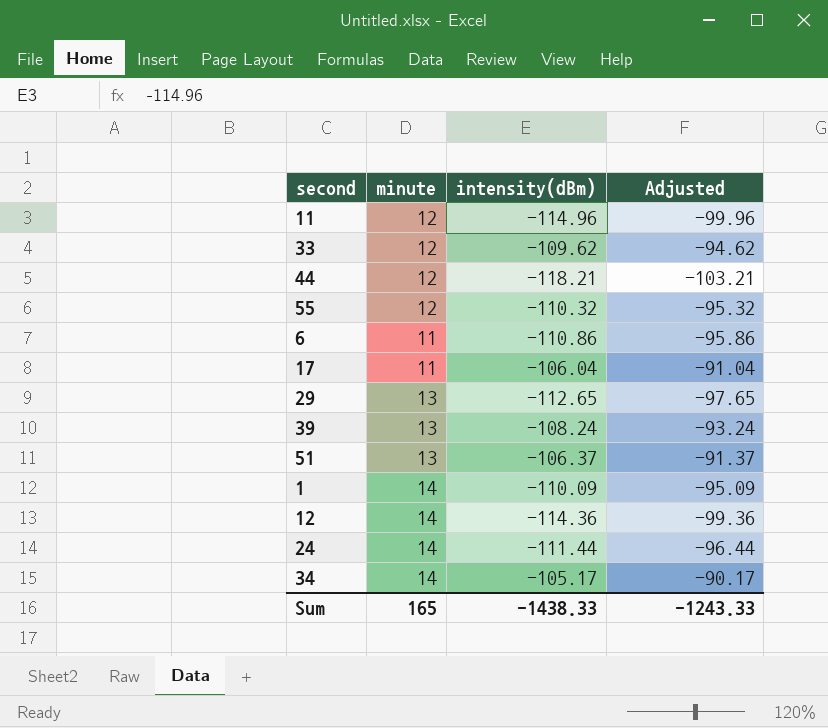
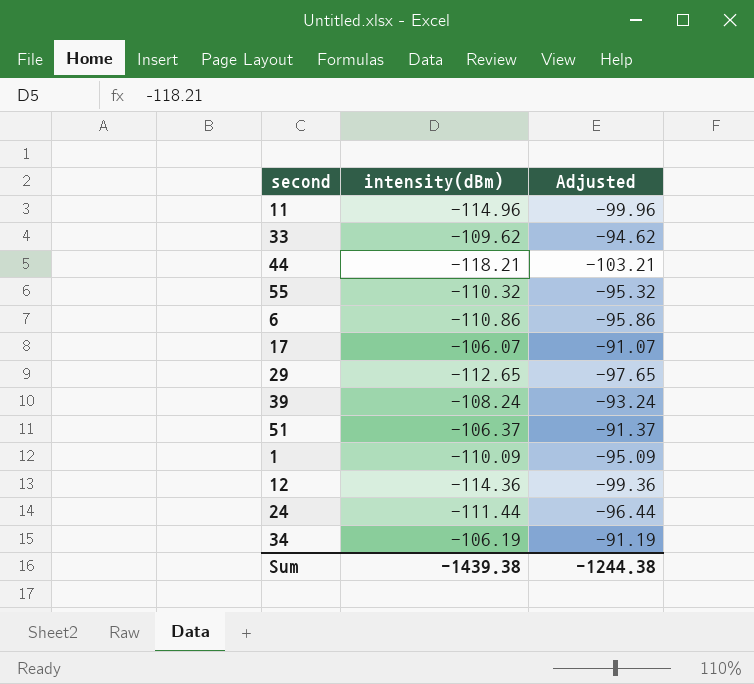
column minute | position: 2 -> none
17 | intensity(dBm): -106.04 -> -106.07
17 | Adjusted: -91.04 -> -91.07
34 | intensity(dBm): -105.17 -> -106.19
34 | Adjusted: -90.17 -> -91.19
Sum | intensity(dBm): -1438.33 -> -1439.38
Sum | Adjusted: -1243.33 -> -1244.38

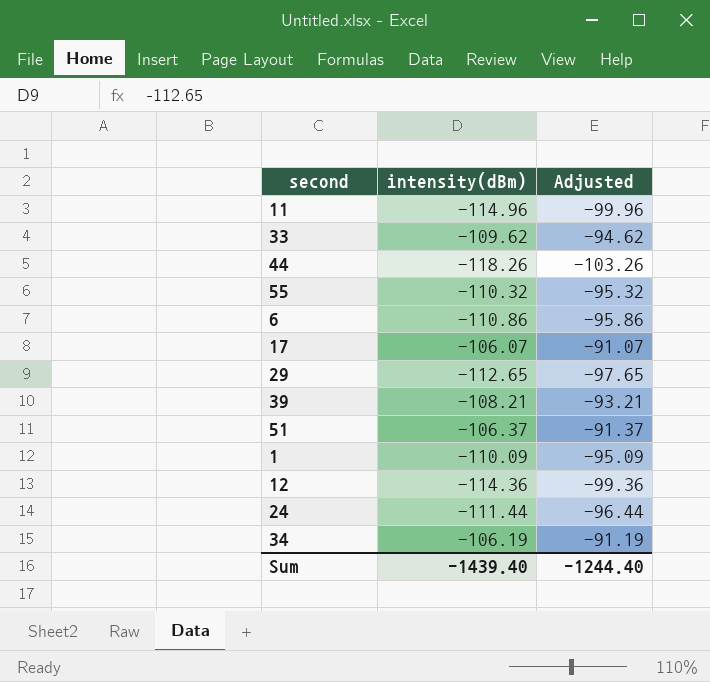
44 | intensity(dBm): -118.21 -> -118.26
44 | Adjusted: -103.21 -> -103.26
39 | intensity(dBm): -108.24 -> -108.21
39 | Adjusted: -93.24 -> -93.21
Sum | intensity(dBm): -1439.38 -> -1439.40
Sum | Adjusted: -1244.38 -> -1244.40

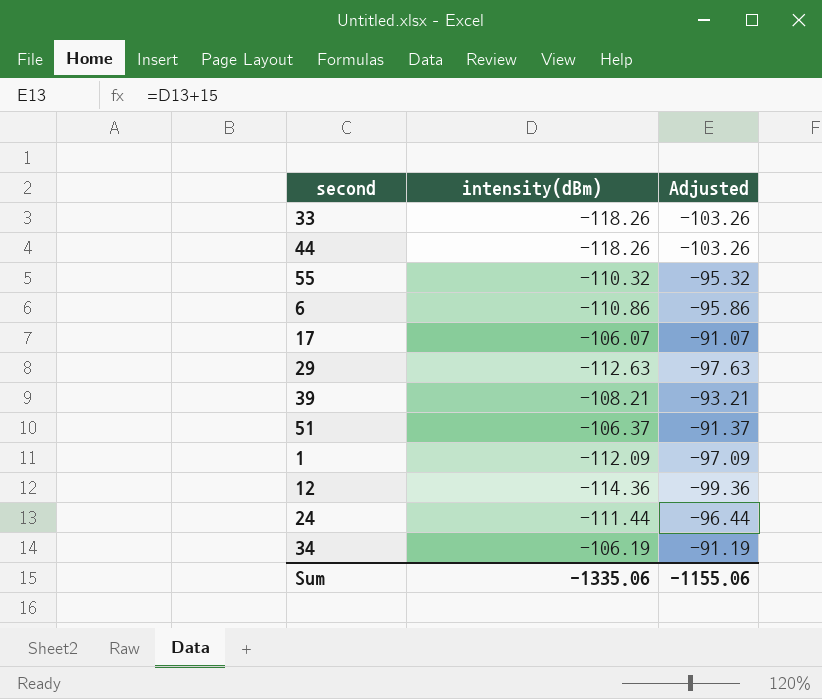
row 11: -114.96 | -99.96 -> none
33 | intensity(dBm): -109.62 -> -118.26
33 | Adjusted: -94.62 -> -103.26
29 | intensity(dBm): -112.65 -> -112.63
29 | Adjusted: -97.65 -> -97.63
1 | intensity(dBm): -110.09 -> -112.09
1 | Adjusted: -95.09 -> -97.09
Sum | intensity(dBm): -1439.40 -> -1335.06
Sum | Adjusted: -1244.40 -> -1155.06

